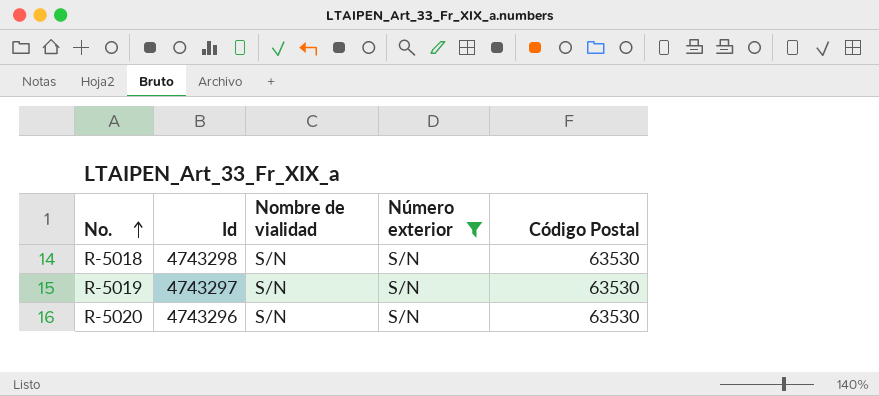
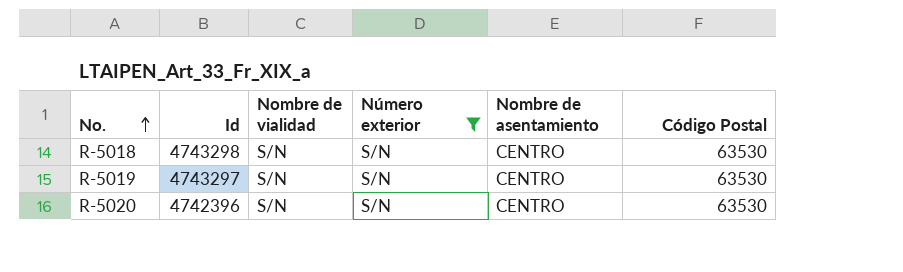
column Nombre de asentamiento | position: none -> 5
R-5020 | Id: 4743296 -> 4742396

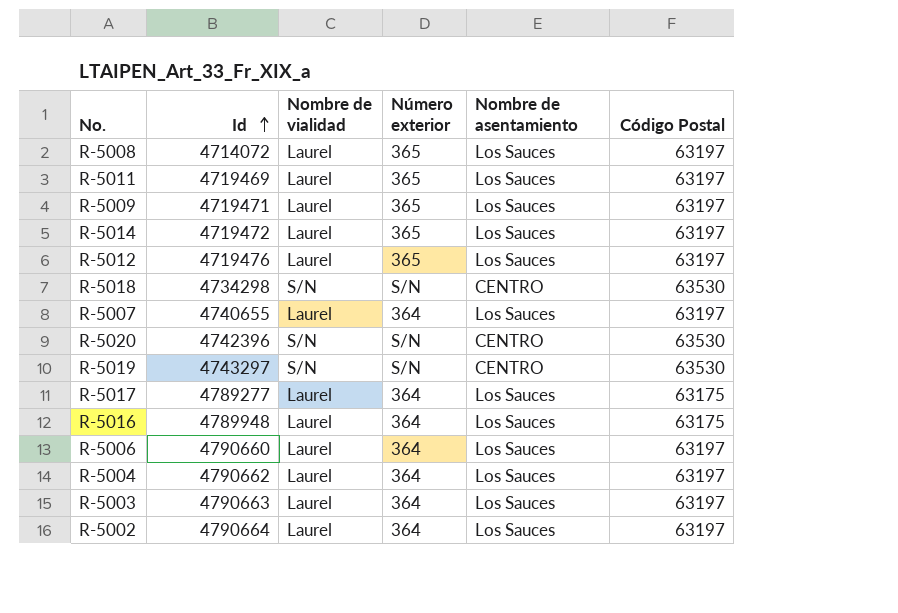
filter: Número exterior = S/N -> none
row order: No. ascending -> Id ascending
R-5018 | Id: 4743298 -> 4734298

